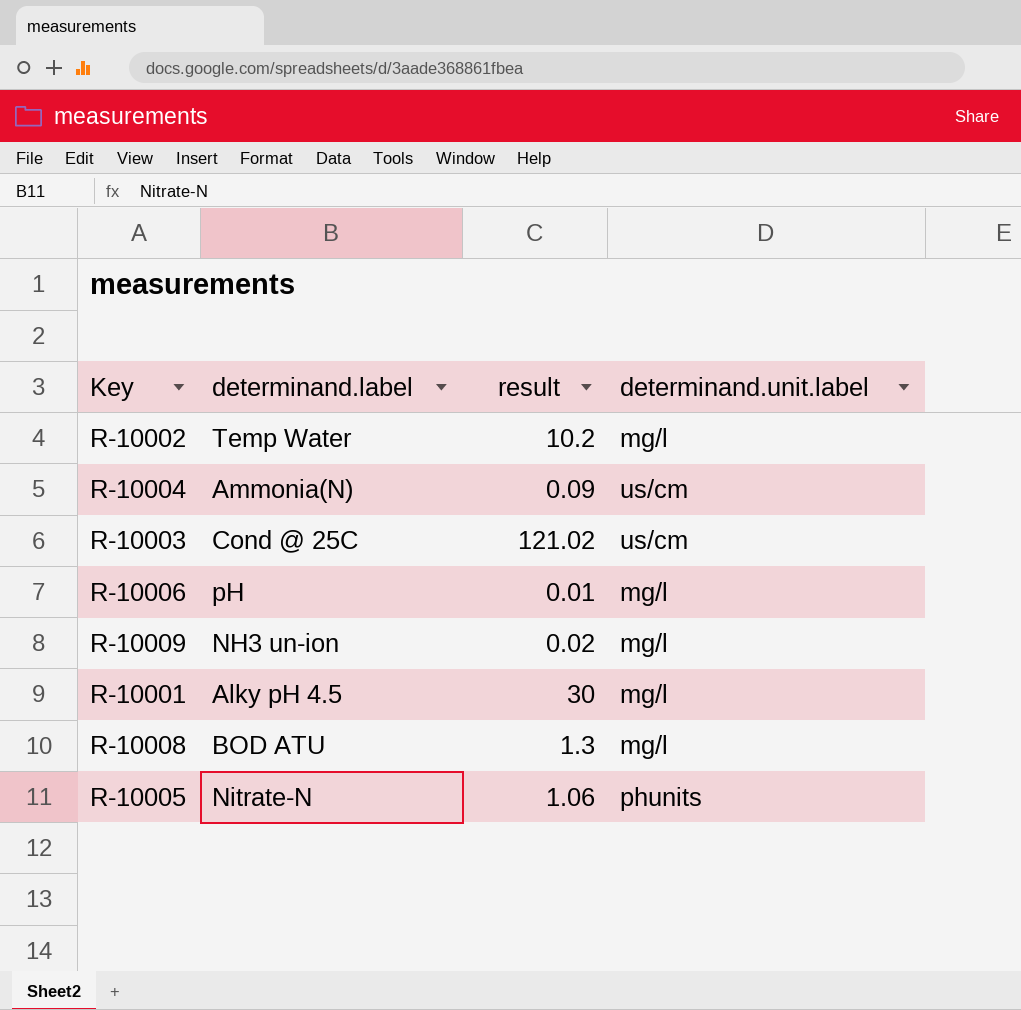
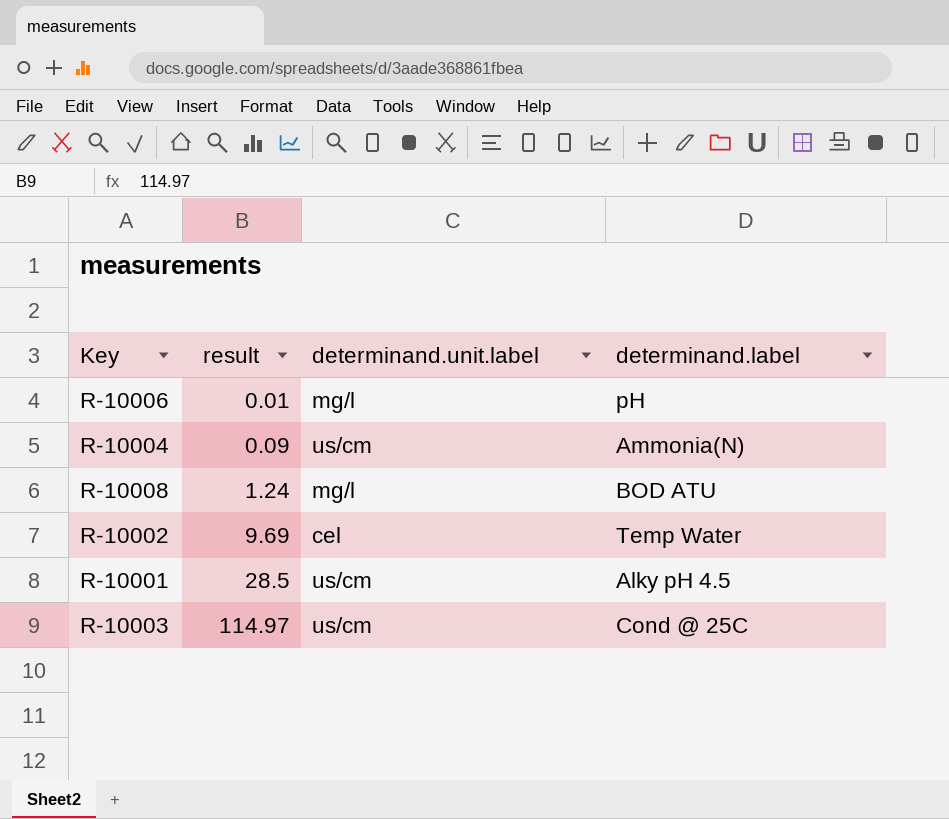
row order: none -> result ascending
column determinand.label | position: 2 -> 4
row R-10009: NH3 un-ion | 0.02 | mg/l -> none
row R-10005: Nitrate-N | 1.06 | phunits -> none
R-10008 | result: 1.3 -> 1.24
R-10002 | result: 10.2 -> 9.69
R-10002 | determinand.unit.label: mg/l -> cel
R-10001 | result: 30 -> 28.5
R-10001 | determinand.unit.label: mg/l -> us/cm
R-10003 | result: 121.02 -> 114.97

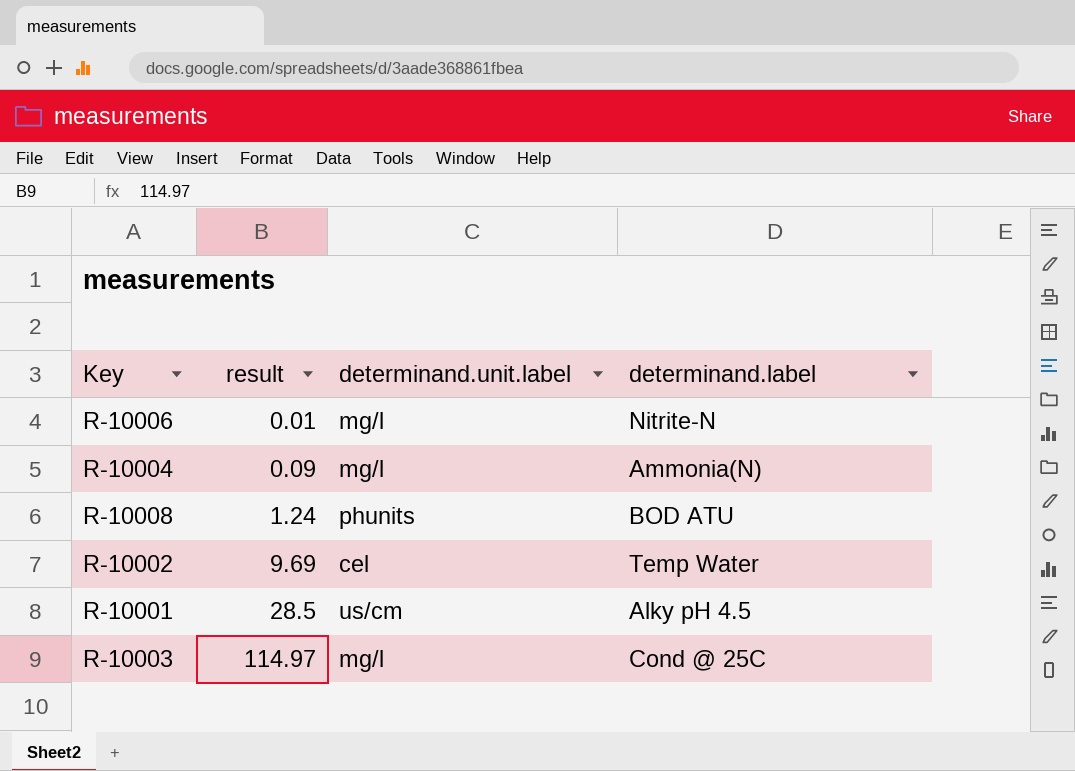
R-10006 | determinand.label: pH -> Nitrite-N
R-10004 | determinand.unit.label: us/cm -> mg/l
R-10008 | determinand.unit.label: mg/l -> phunits
R-10003 | determinand.unit.label: us/cm -> mg/l

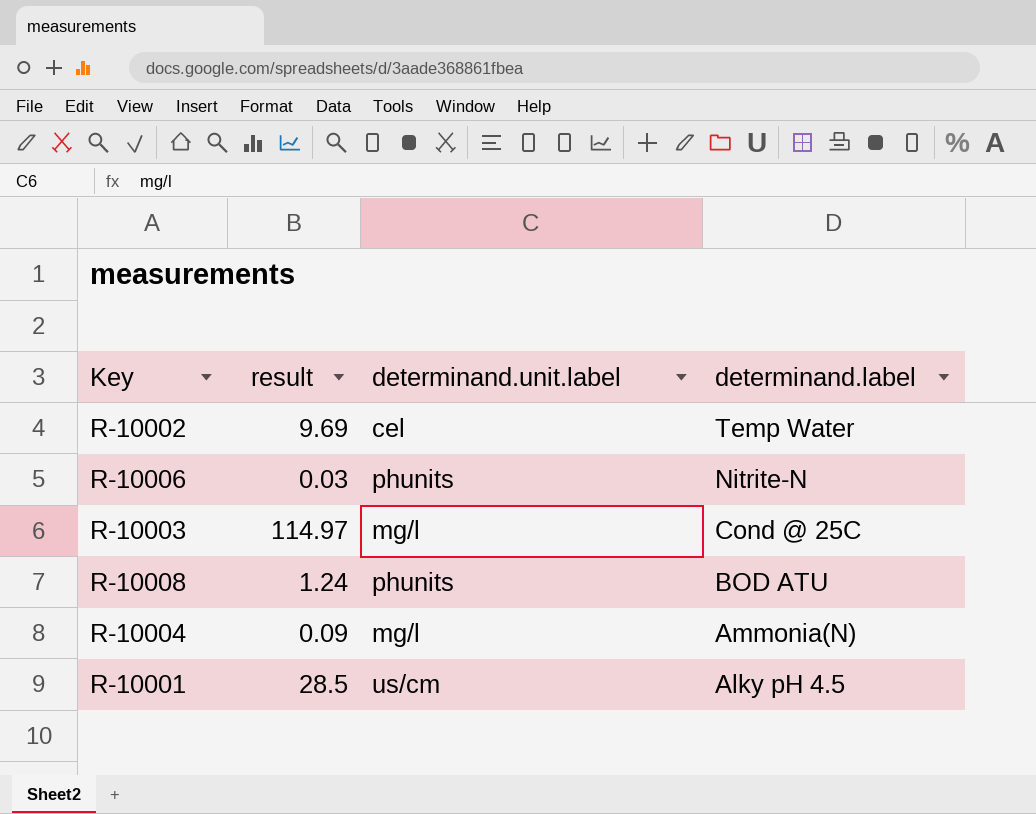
row order: result ascending -> determinand.label descending
R-10006 | result: 0.01 -> 0.03
R-10006 | determinand.unit.label: mg/l -> phunits

